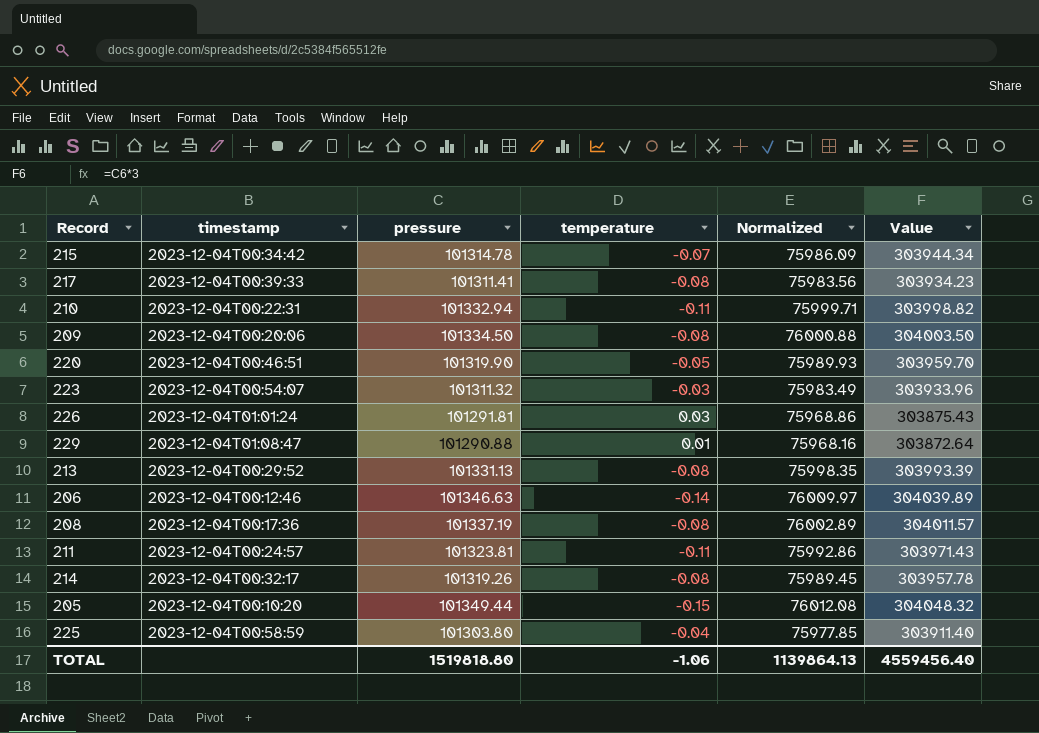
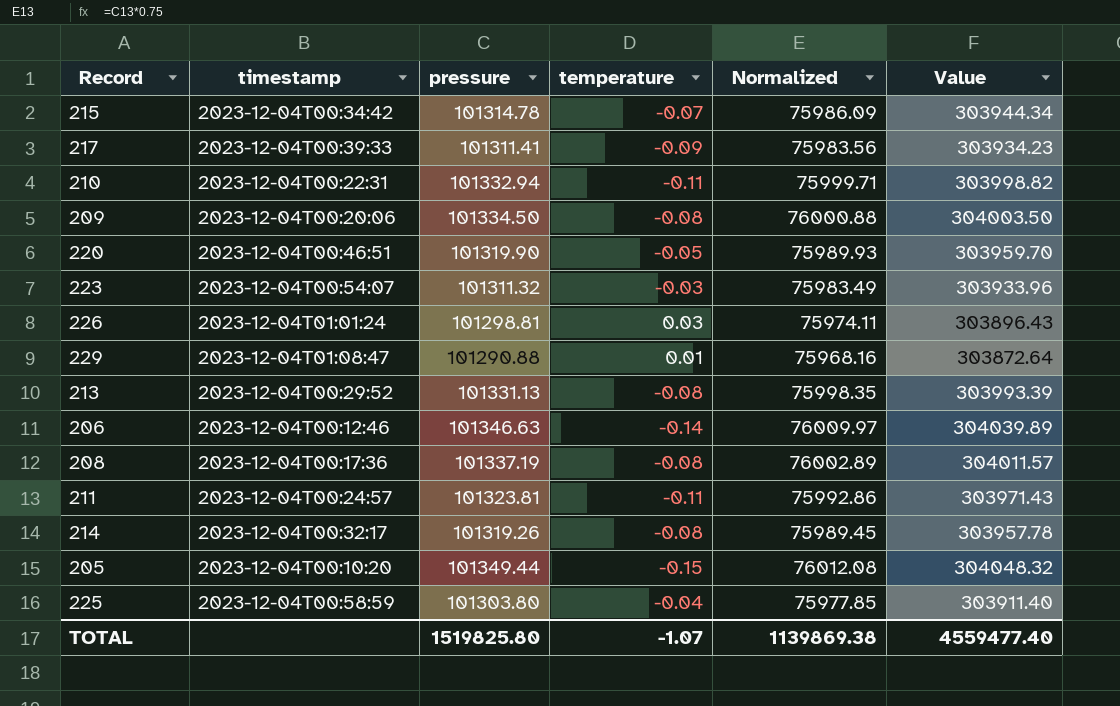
217 | temperature: -0.08 -> -0.09
226 | pressure: 101291.81 -> 101298.81
226 | Normalized: 75968.86 -> 75974.11
226 | Value: 303875.43 -> 303896.43
TOTAL | pressure: 1519818.80 -> 1519825.80
TOTAL | temperature: -1.06 -> -1.07
TOTAL | Normalized: 1139864.13 -> 1139869.38
TOTAL | Value: 4559456.40 -> 4559477.40

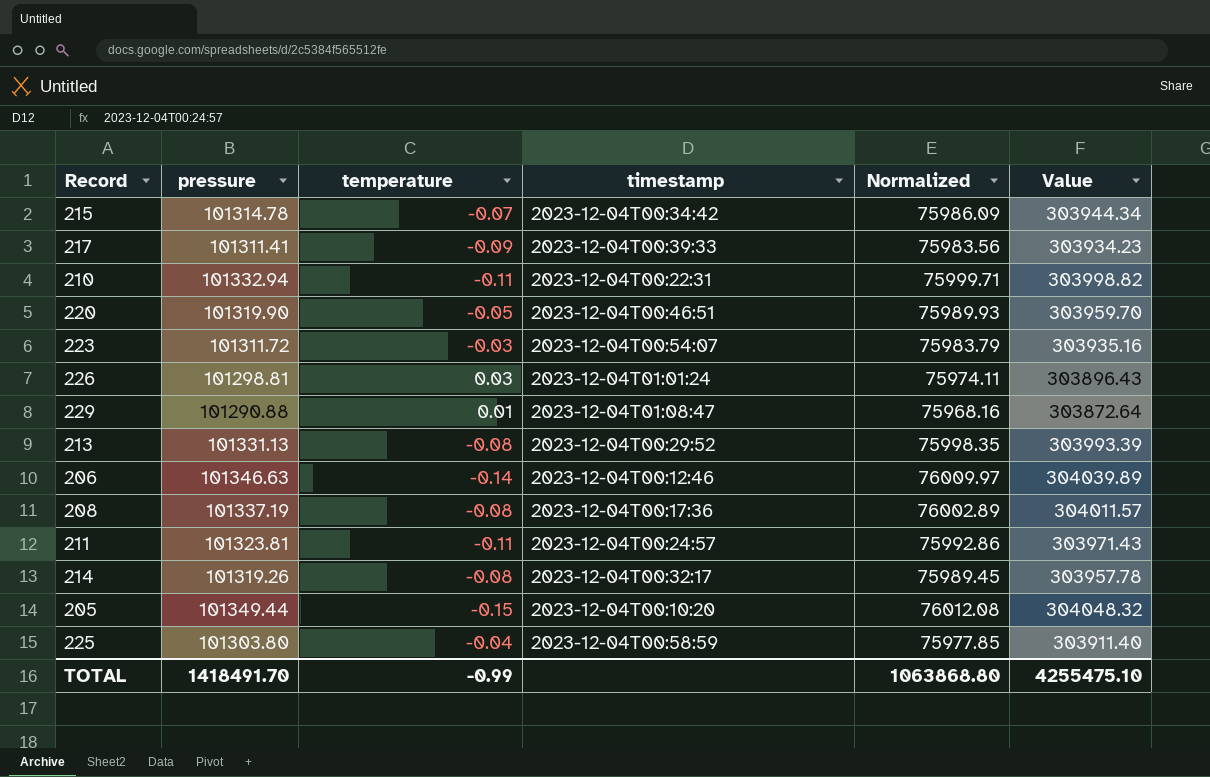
column timestamp | position: 2 -> 4
row 209: 2023-12-04T00:20:06 | 101334.50 | -0.08 | 76000.88 | 304003.50 -> none
223 | pressure: 101311.32 -> 101311.72
223 | Normalized: 75983.49 -> 75983.79
223 | Value: 303933.96 -> 303935.16
TOTAL | pressure: 1519825.80 -> 1418491.70
TOTAL | temperature: -1.07 -> -0.99
TOTAL | Normalized: 1139869.38 -> 1063868.80
TOTAL | Value: 4559477.40 -> 4255475.10

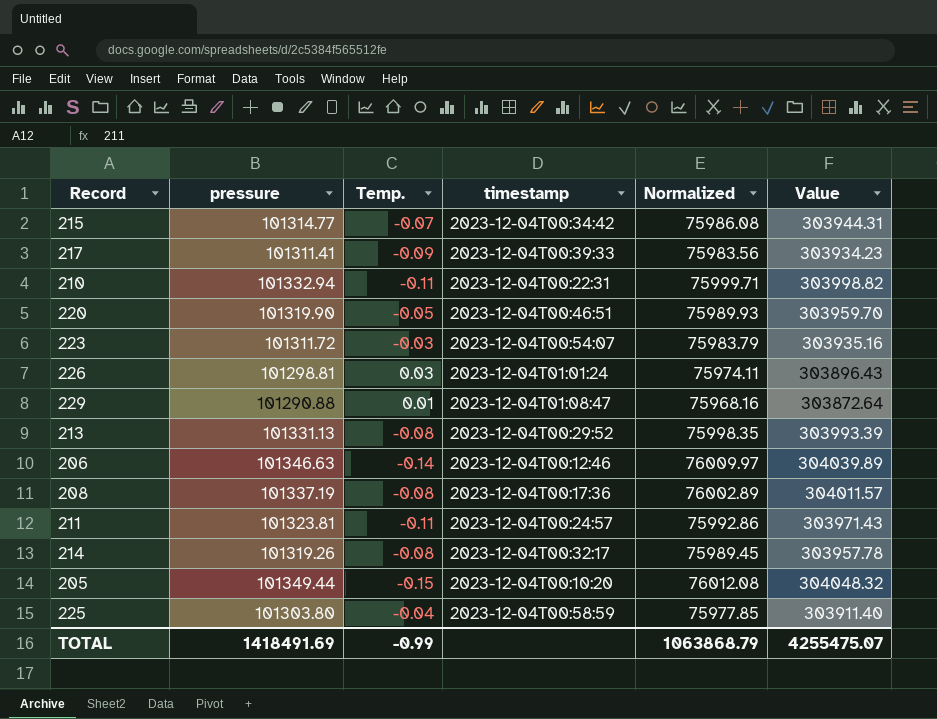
column name: temperature -> Temp.
215 | pressure: 101314.78 -> 101314.77
215 | Normalized: 75986.09 -> 75986.08
215 | Value: 303944.34 -> 303944.31
TOTAL | pressure: 1418491.70 -> 1418491.69
TOTAL | Normalized: 1063868.80 -> 1063868.79
TOTAL | Value: 4255475.10 -> 4255475.07

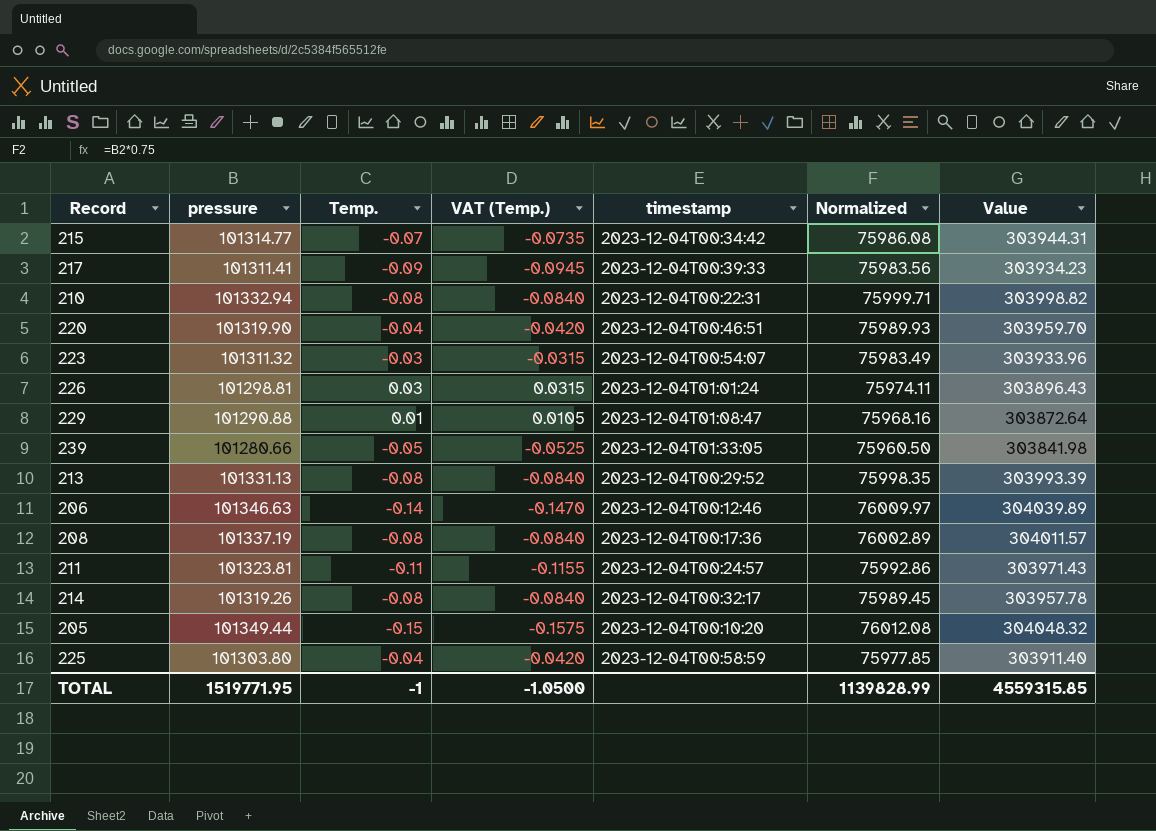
column VAT (Temp.) | formula: none -> [Temp.] * 1.05
210 | Temp.: -0.11 -> -0.08
220 | Temp.: -0.05 -> -0.04
223 | pressure: 101311.72 -> 101311.32
223 | Normalized: 75983.79 -> 75983.49
223 | Value: 303935.16 -> 303933.96
row 239: none -> 101280.66 | -0.05 | -0.0525 | 2023-12-04T01:33:05 | 75960.50 | 303841.98
TOTAL | pressure: 1418491.69 -> 1519771.95
TOTAL | Temp.: -0.99 -> -1
TOTAL | Normalized: 1063868.79 -> 1139828.99
TOTAL | Value: 4255475.07 -> 4559315.85

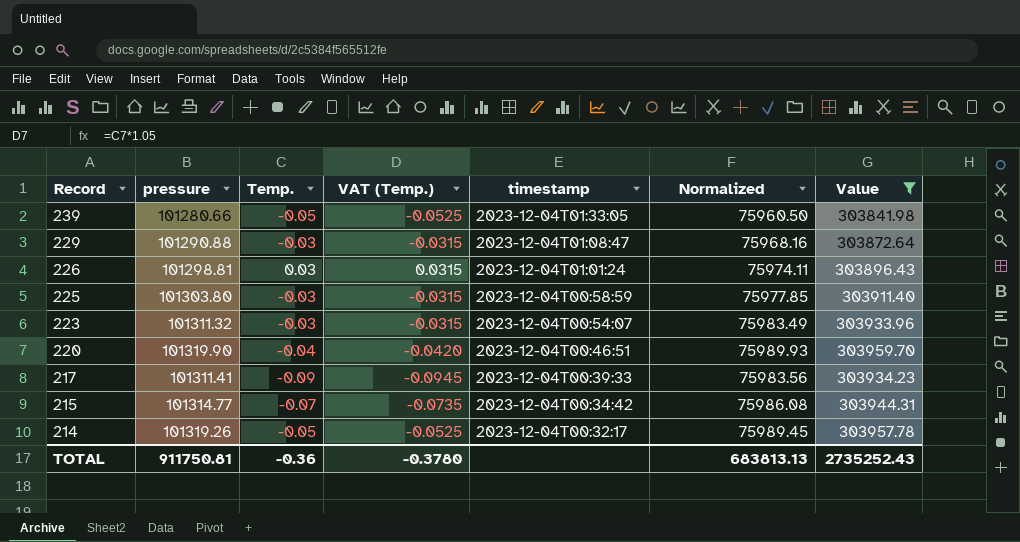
filter: none -> Value <= 303959.70
row order: none -> Record descending
229 | Temp.: 0.01 -> -0.03
229 | VAT (Temp.): 0.0105 -> -0.0315
225 | Temp.: -0.04 -> -0.03
225 | VAT (Temp.): -0.0420 -> -0.0315
214 | Temp.: -0.08 -> -0.05
214 | VAT (Temp.): -0.0840 -> -0.0525
TOTAL | pressure: 1519771.95 -> 911750.81
TOTAL | Temp.: -1 -> -0.36
TOTAL | VAT (Temp.): -1.0500 -> -0.3780
TOTAL | Normalized: 1139828.99 -> 683813.13
TOTAL | Value: 4559315.85 -> 2735252.43

